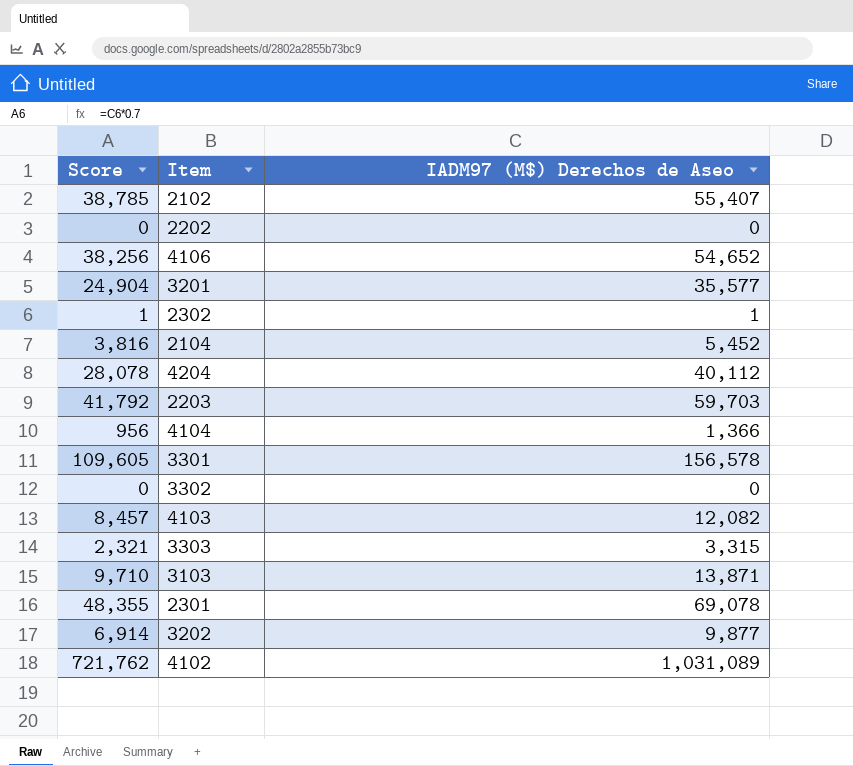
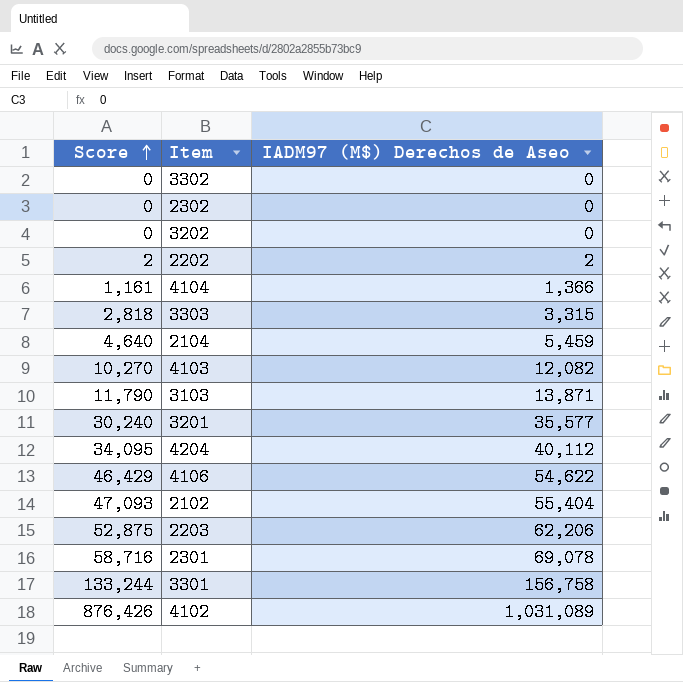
row order: none -> Score ascending
column Score | formula: [IADM97 (M$) Derechos de Aseo] * 0.7 -> [IADM97 (M$) Derechos de Aseo] * 0.85
2302 | IADM97 (M$) Derechos de Aseo: 1 -> 0
3202 | IADM97 (M$) Derechos de Aseo: 9,877 -> 0
2202 | IADM97 (M$) Derechos de Aseo: 0 -> 2
2104 | IADM97 (M$) Derechos de Aseo: 5,452 -> 5,459
4106 | IADM97 (M$) Derechos de Aseo: 54,652 -> 54,622
2102 | IADM97 (M$) Derechos de Aseo: 55,407 -> 55,404
2203 | IADM97 (M$) Derechos de Aseo: 59,703 -> 62,206
3301 | IADM97 (M$) Derechos de Aseo: 156,578 -> 156,758

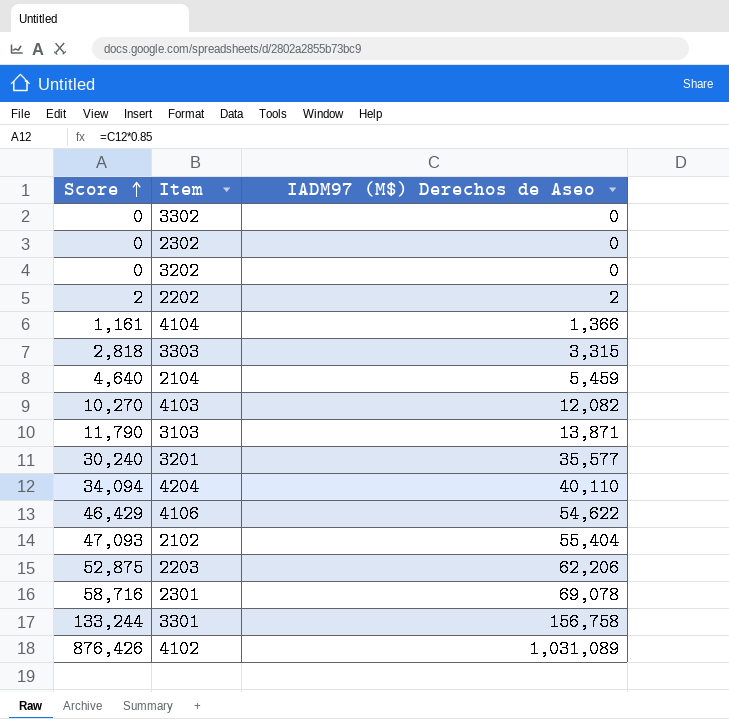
4204 | Score: 34,095 -> 34,094
4204 | IADM97 (M$) Derechos de Aseo: 40,112 -> 40,110

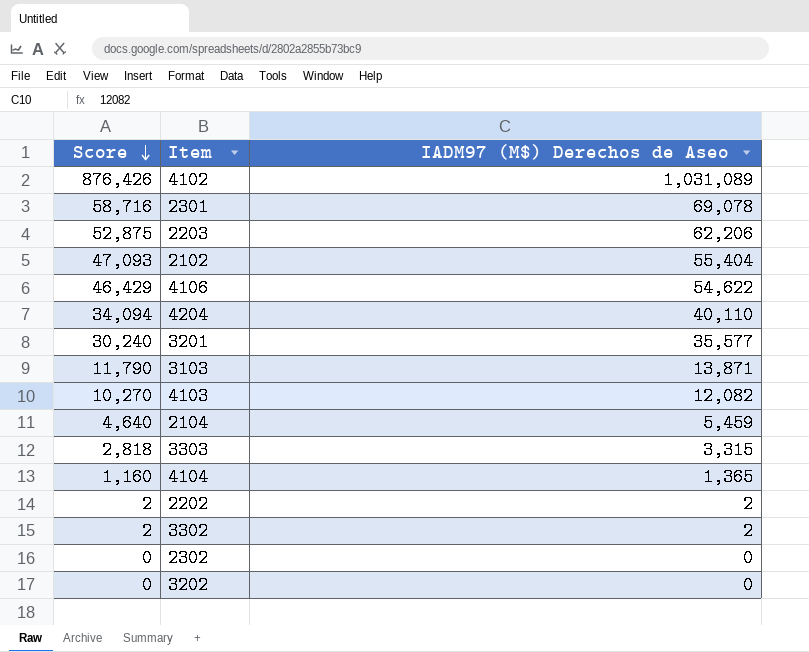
row order: Score ascending -> Score descending
row 3301: 133,244 | 156,758 -> none
4104 | Score: 1,161 -> 1,160
4104 | IADM97 (M$) Derechos de Aseo: 1,366 -> 1,365
3302 | Score: 0 -> 2
3302 | IADM97 (M$) Derechos de Aseo: 0 -> 2

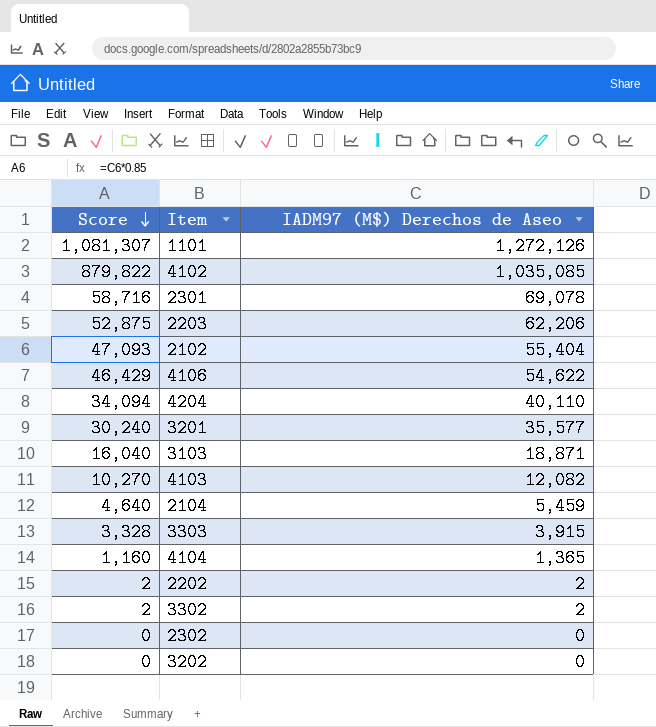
row 1101: none -> 1,081,307 | 1,272,126
4102 | Score: 876,426 -> 879,822
4102 | IADM97 (M$) Derechos de Aseo: 1,031,089 -> 1,035,085
3103 | Score: 11,790 -> 16,040
3103 | IADM97 (M$) Derechos de Aseo: 13,871 -> 18,871
3303 | Score: 2,818 -> 3,328
3303 | IADM97 (M$) Derechos de Aseo: 3,315 -> 3,915

